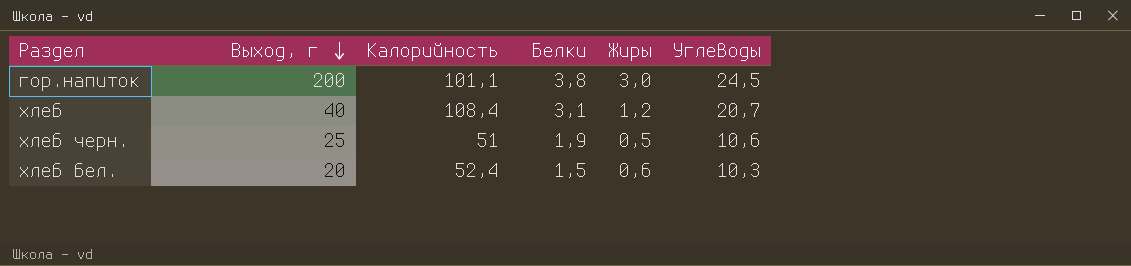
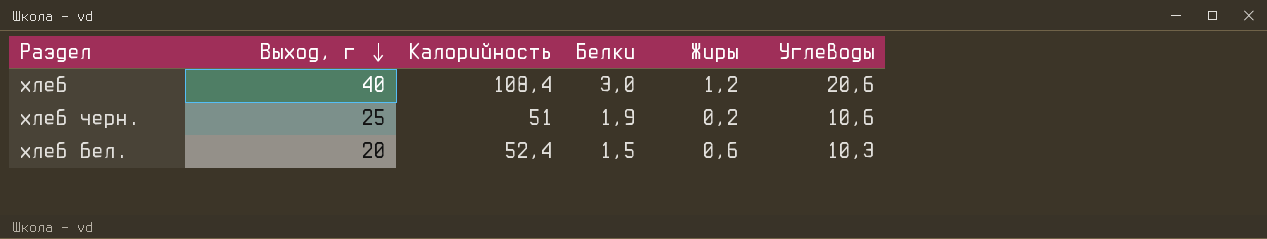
row гор.напиток: 200 | 101,1 | 3,8 | 3,0 | 24,5 -> none
хлеб | Белки: 3,1 -> 3,0
хлеб | Углеводы: 20,7 -> 20,6
хлеб черн. | Жиры: 0,5 -> 0,2

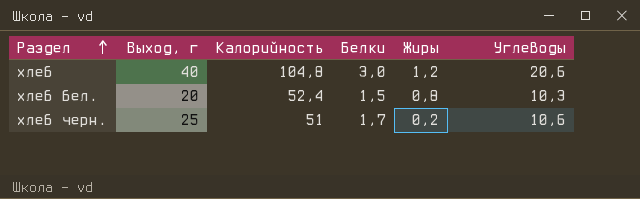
row order: Выход, г descending -> Раздел ascending
хлеб | Калорийность: 108,4 -> 104,8
хлеб бел. | Жиры: 0,6 -> 0,8
хлеб черн. | Белки: 1,9 -> 1,7

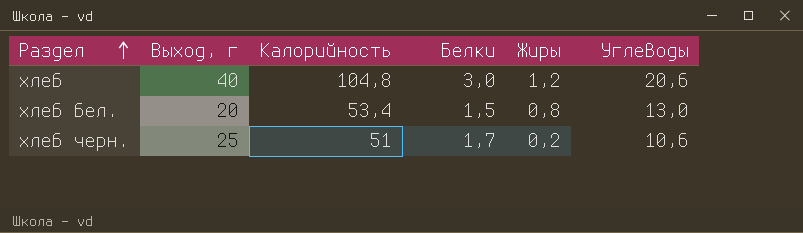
хлеб бел. | Калорийность: 52,4 -> 53,4
хлеб бел. | Углеводы: 10,3 -> 13,0

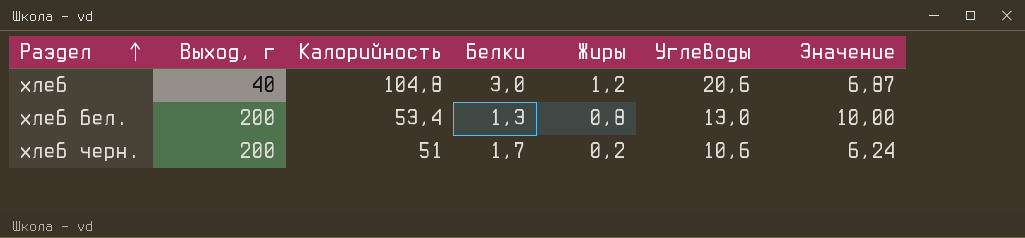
column Значение | formula: none -> [Углеводы] / [Белки]
хлеб бел. | Выход, г: 20 -> 200
хлеб бел. | Белки: 1,5 -> 1,3
хлеб черн. | Выход, г: 25 -> 200

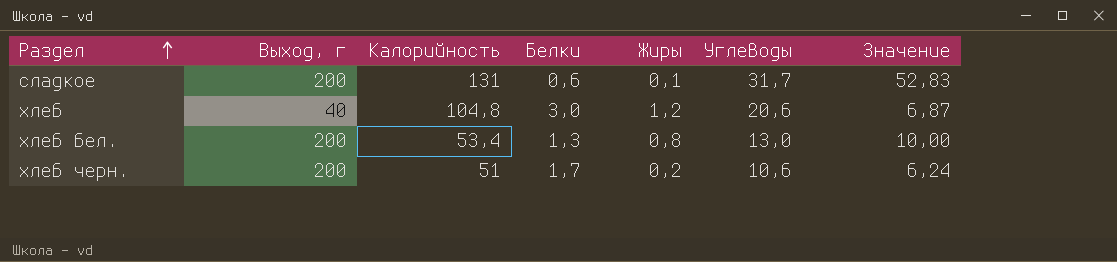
row сладкое: none -> 200 | 131 | 0,6 | 0,1 | 31,7 | 52,83

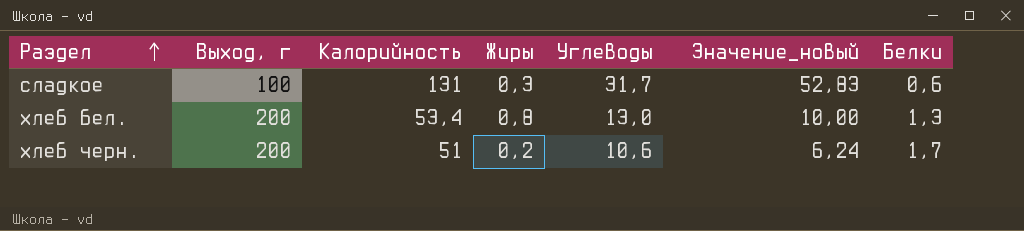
column name: Значение -> Значение_новый
column Белки | position: 4 -> 7
row хлеб: 40 | 104,8 | 3,0 | 1,2 | 20,6 | 6,87 -> none
сладкое | Выход, г: 200 -> 100
сладкое | Жиры: 0,1 -> 0,3

